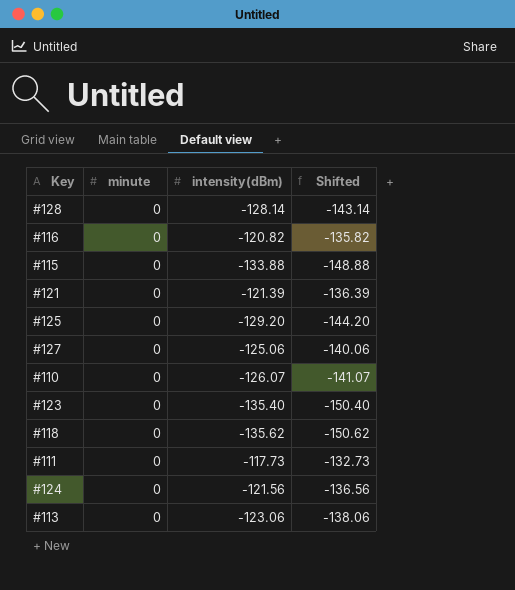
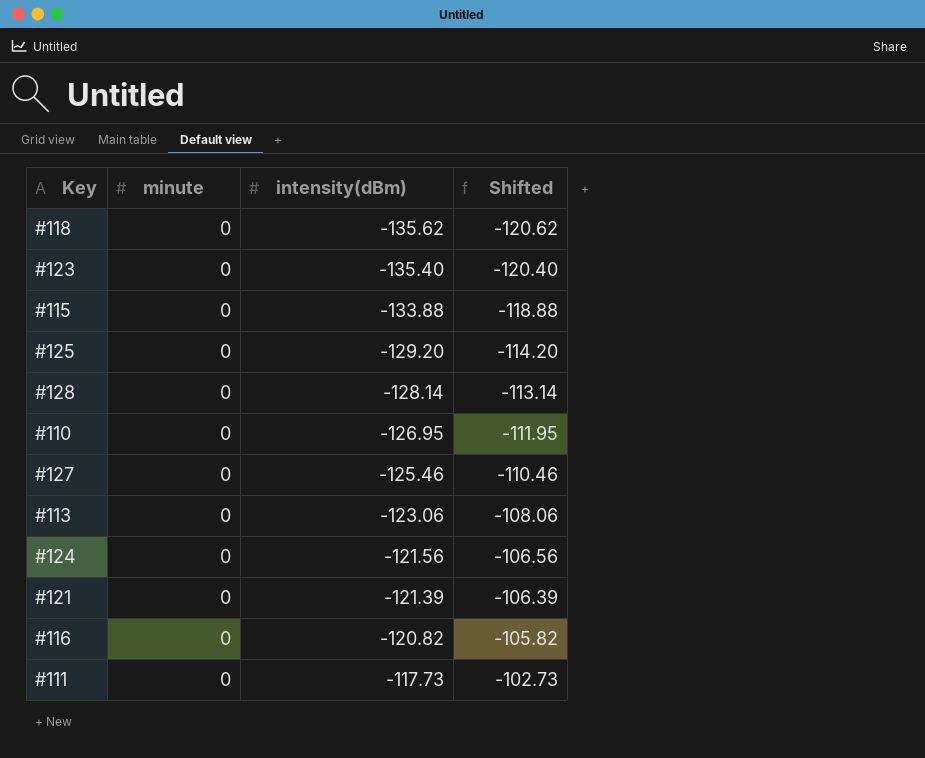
row order: none -> intensity(dBm) ascending
column Shifted | formula: [intensity(dBm)] - 15 -> [intensity(dBm)] + 15
#110 | intensity(dBm): -126.07 -> -126.95
#127 | intensity(dBm): -125.06 -> -125.46

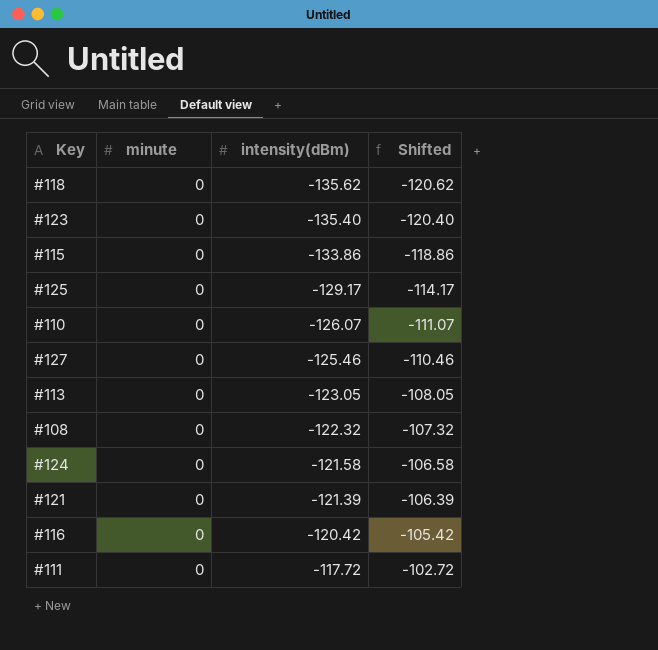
row #128: 0 | -128.14 | -113.14 -> none
#115 | intensity(dBm): -133.88 -> -133.86
#115 | Shifted: -118.88 -> -118.86
#125 | intensity(dBm): -129.20 -> -129.17
#125 | Shifted: -114.20 -> -114.17
#110 | intensity(dBm): -126.95 -> -126.07
#110 | Shifted: -111.95 -> -111.07
#113 | intensity(dBm): -123.06 -> -123.05
#113 | Shifted: -108.06 -> -108.05
row #108: none -> 0 | -122.32 | -107.32
#124 | intensity(dBm): -121.56 -> -121.58
#124 | Shifted: -106.56 -> -106.58
#116 | intensity(dBm): -120.82 -> -120.42
#116 | Shifted: -105.82 -> -105.42
#111 | intensity(dBm): -117.73 -> -117.72
#111 | Shifted: -102.73 -> -102.72

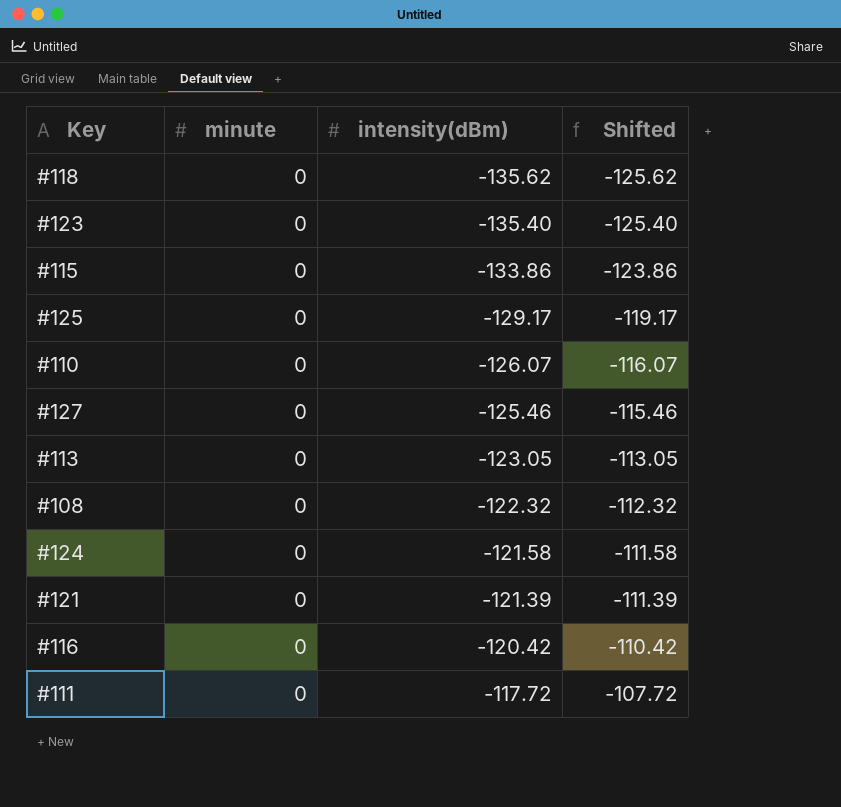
column Shifted | formula: [intensity(dBm)] + 15 -> [intensity(dBm)] + 10

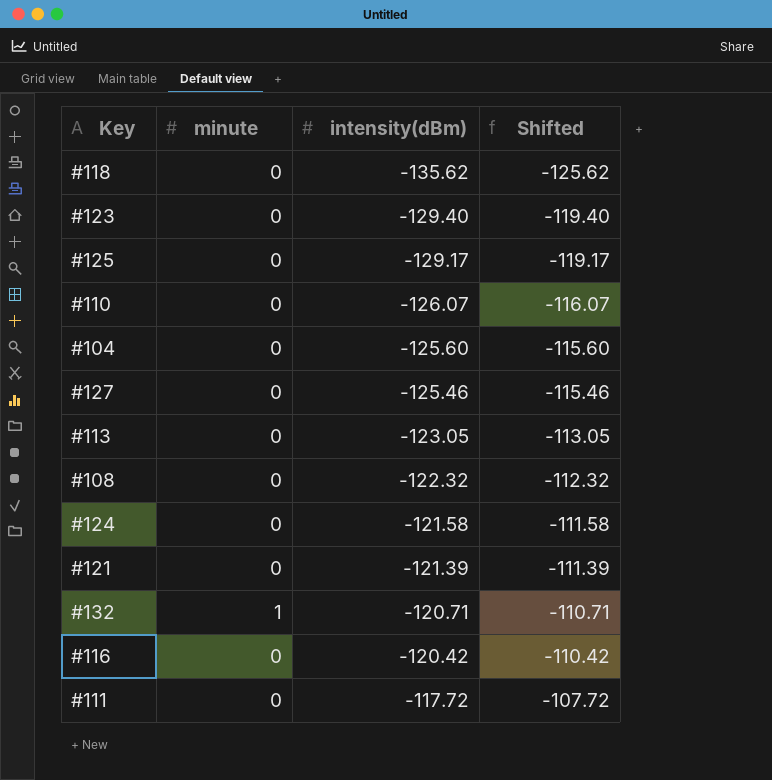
row #115: 0 | -133.86 | -123.86 -> none
#123 | intensity(dBm): -135.40 -> -129.40
#123 | Shifted: -125.40 -> -119.40
row #104: none -> 0 | -125.60 | -115.60
row #132: none -> 1 | -120.71 | -110.71

